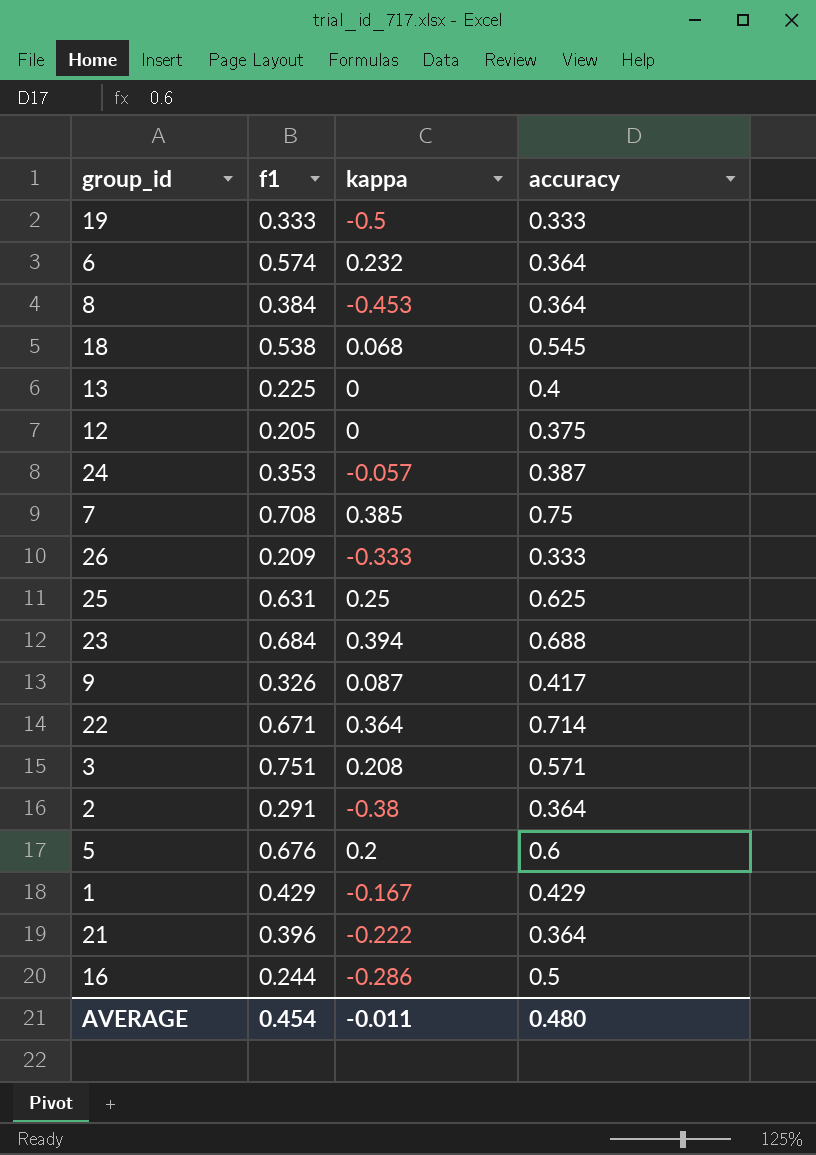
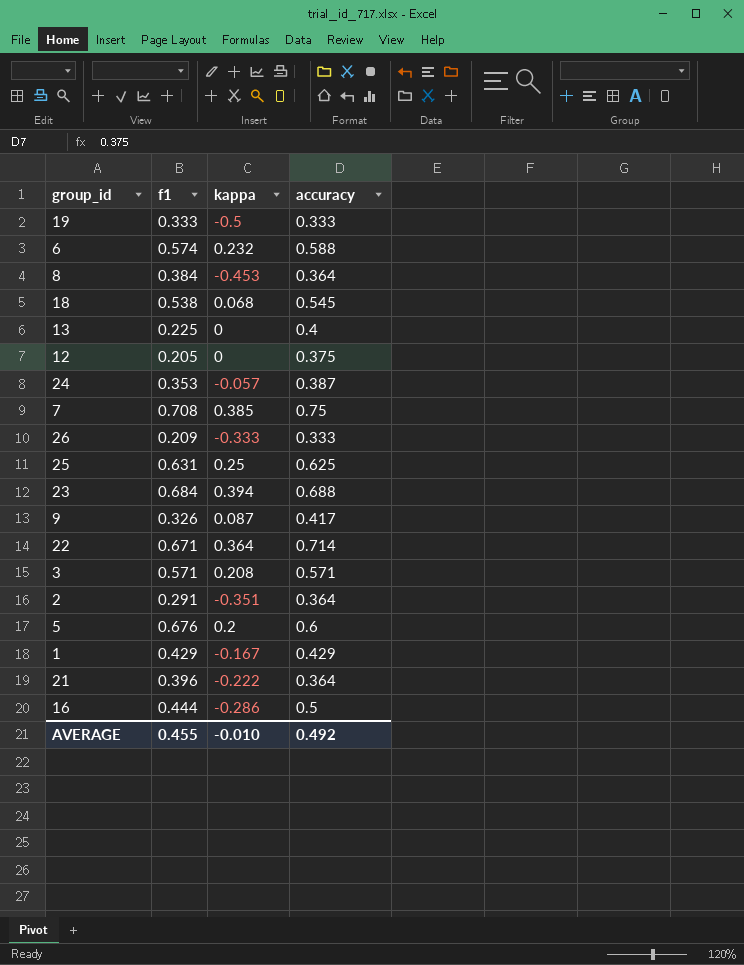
6 | accuracy: 0.364 -> 0.588
3 | f1: 0.751 -> 0.571
2 | kappa: -0.38 -> -0.351
16 | f1: 0.244 -> 0.444
AVERAGE | f1: 0.454 -> 0.455
AVERAGE | kappa: -0.011 -> -0.010
AVERAGE | accuracy: 0.480 -> 0.492

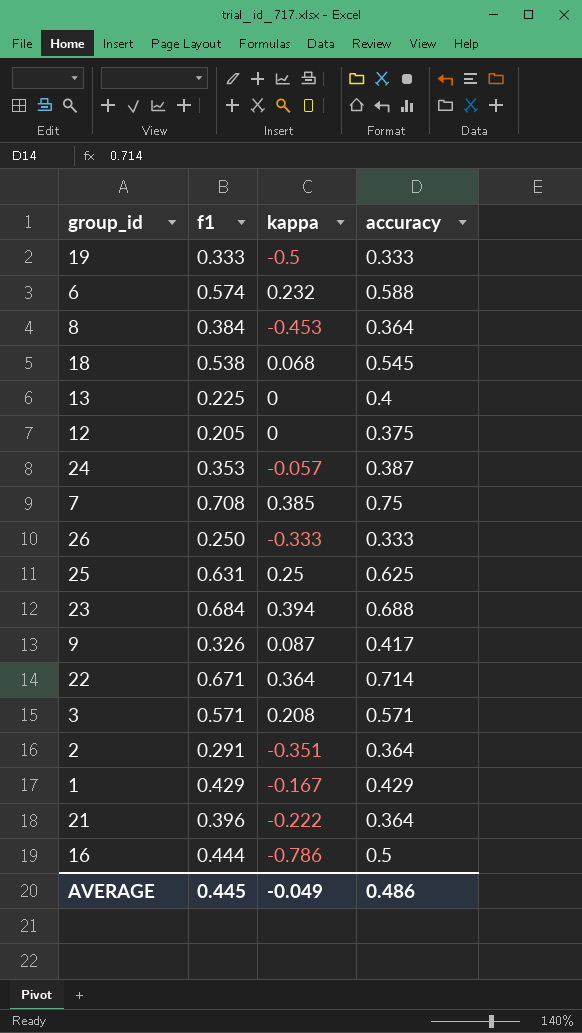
row 5: 0.676 | 0.2 | 0.6 -> none
26 | f1: 0.209 -> 0.250
16 | kappa: -0.286 -> -0.786
AVERAGE | f1: 0.455 -> 0.445
AVERAGE | kappa: -0.010 -> -0.049
AVERAGE | accuracy: 0.492 -> 0.486

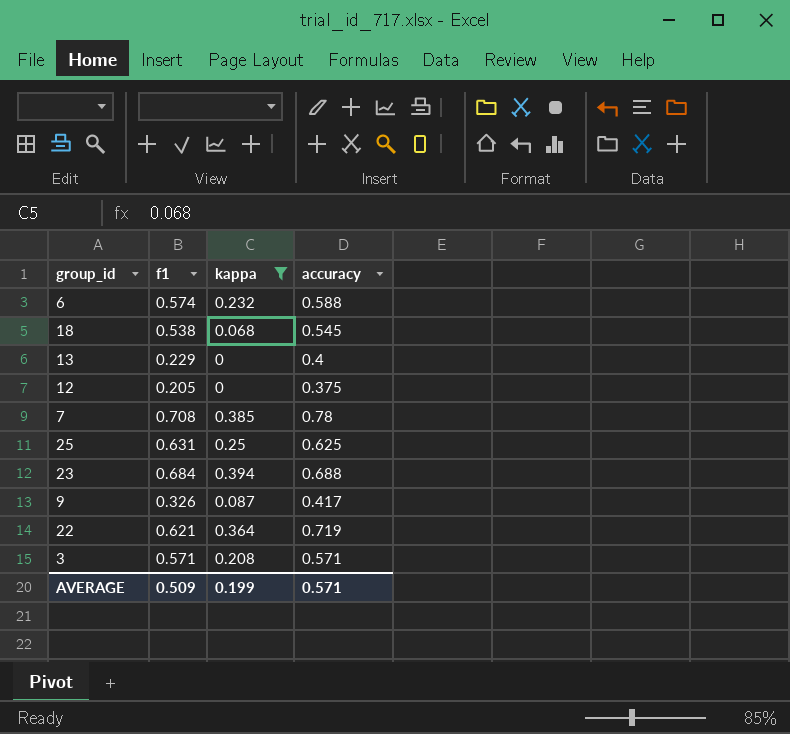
filter: none -> kappa >= 0
13 | f1: 0.225 -> 0.229
7 | accuracy: 0.75 -> 0.78
22 | f1: 0.671 -> 0.621
22 | accuracy: 0.714 -> 0.719
AVERAGE | f1: 0.445 -> 0.509
AVERAGE | kappa: -0.049 -> 0.199
AVERAGE | accuracy: 0.486 -> 0.571

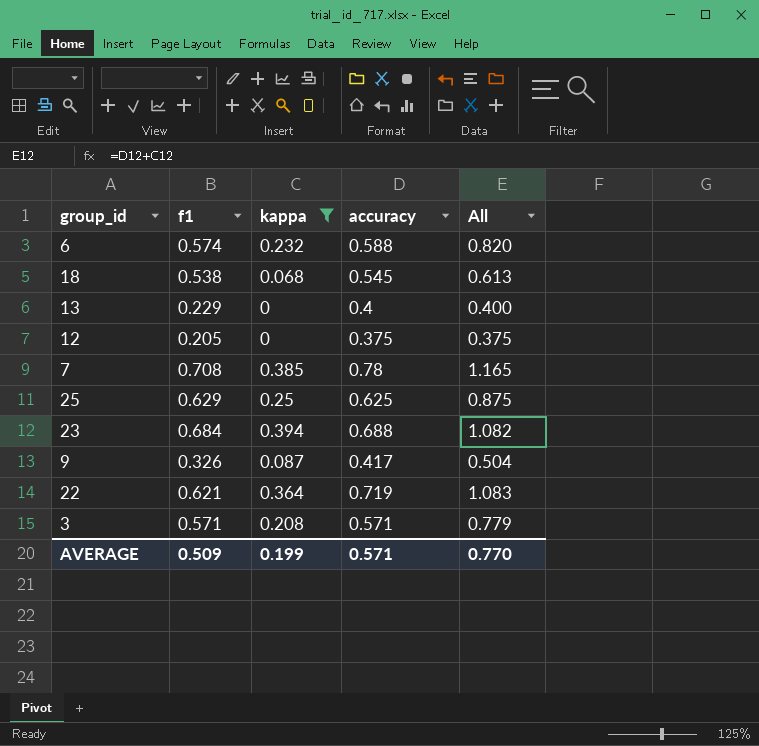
column All | formula: none -> [kappa] + [accuracy]
25 | f1: 0.631 -> 0.629

